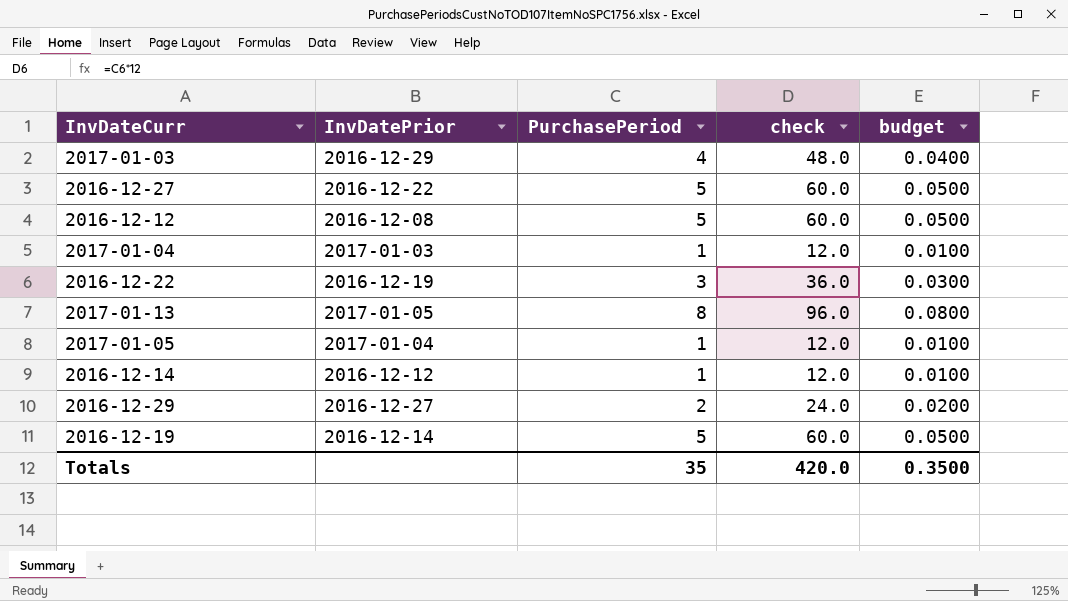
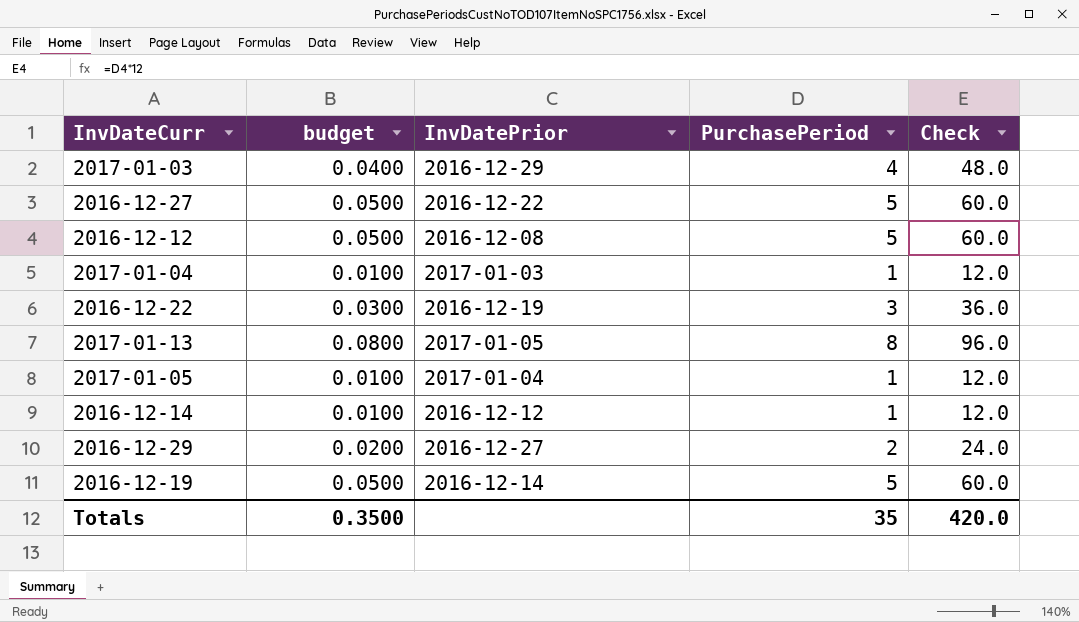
column budget | position: 5 -> 2
column name: check -> Check

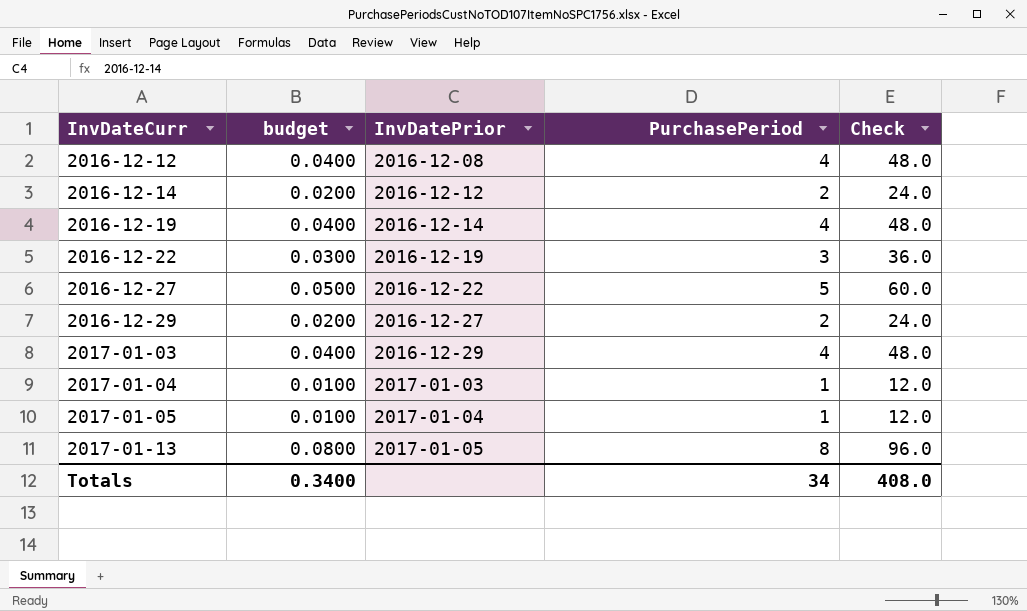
row order: none -> InvDateCurr ascending
2016-12-12 | budget: 0.0500 -> 0.0400
2016-12-12 | PurchasePeriod: 5 -> 4
2016-12-12 | Check: 60.0 -> 48.0
2016-12-14 | budget: 0.0100 -> 0.0200
2016-12-14 | PurchasePeriod: 1 -> 2
2016-12-14 | Check: 12.0 -> 24.0
2016-12-19 | budget: 0.0500 -> 0.0400
2016-12-19 | PurchasePeriod: 5 -> 4
2016-12-19 | Check: 60.0 -> 48.0
Totals | budget: 0.3500 -> 0.3400
Totals | PurchasePeriod: 35 -> 34
Totals | Check: 420.0 -> 408.0

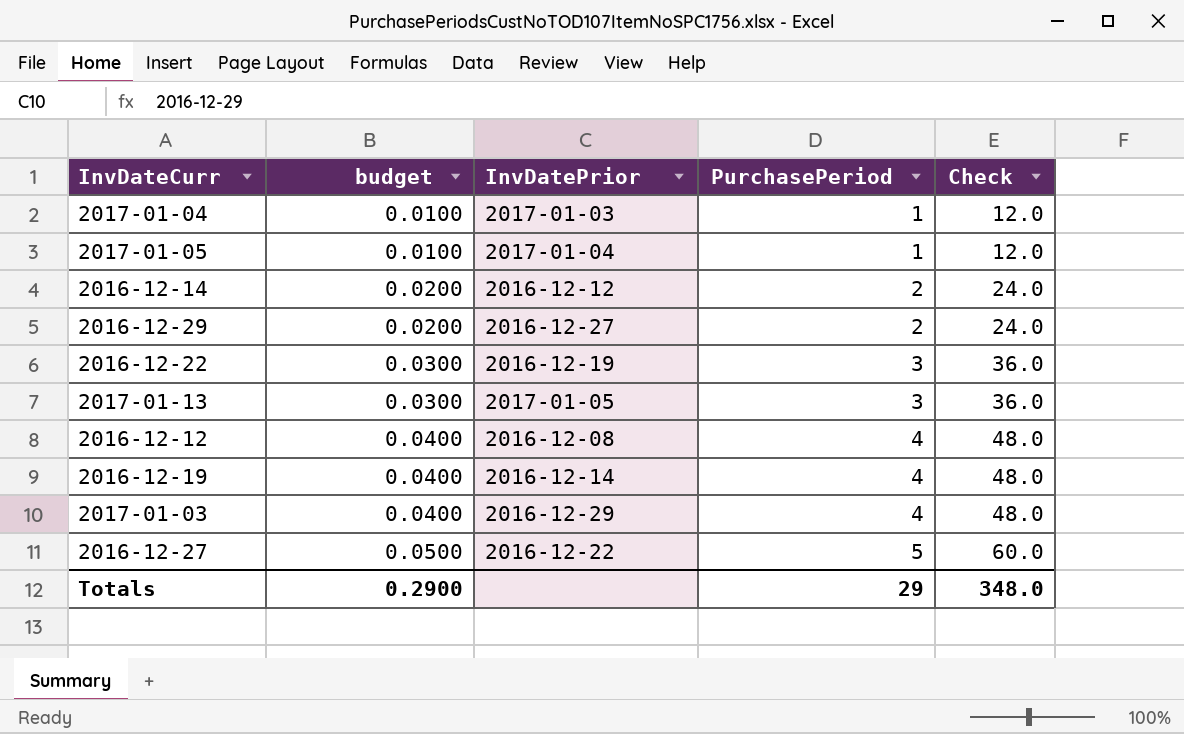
row order: InvDateCurr ascending -> budget ascending
2017-01-13 | budget: 0.0800 -> 0.0300
2017-01-13 | PurchasePeriod: 8 -> 3
2017-01-13 | Check: 96.0 -> 36.0
Totals | budget: 0.3400 -> 0.2900
Totals | PurchasePeriod: 34 -> 29
Totals | Check: 408.0 -> 348.0

